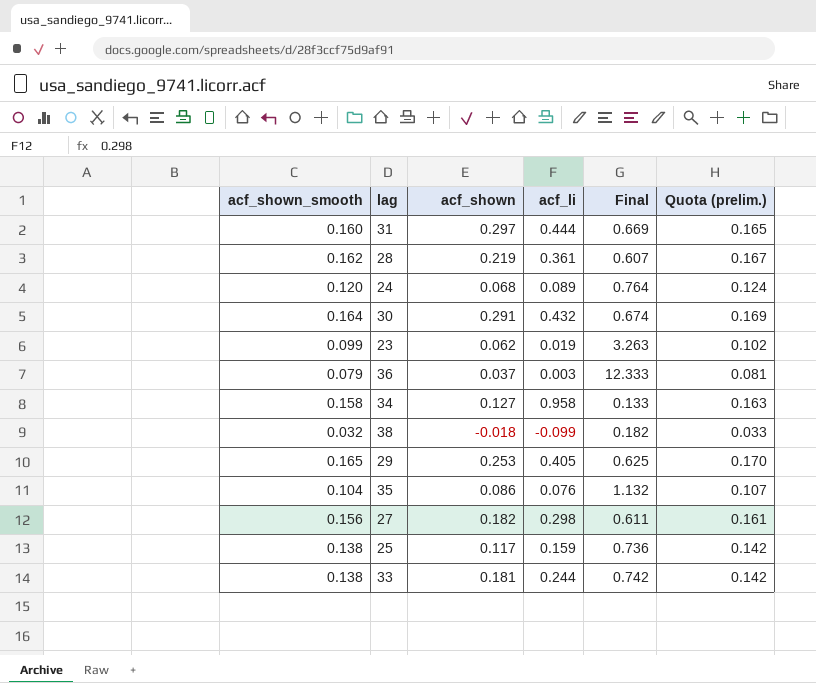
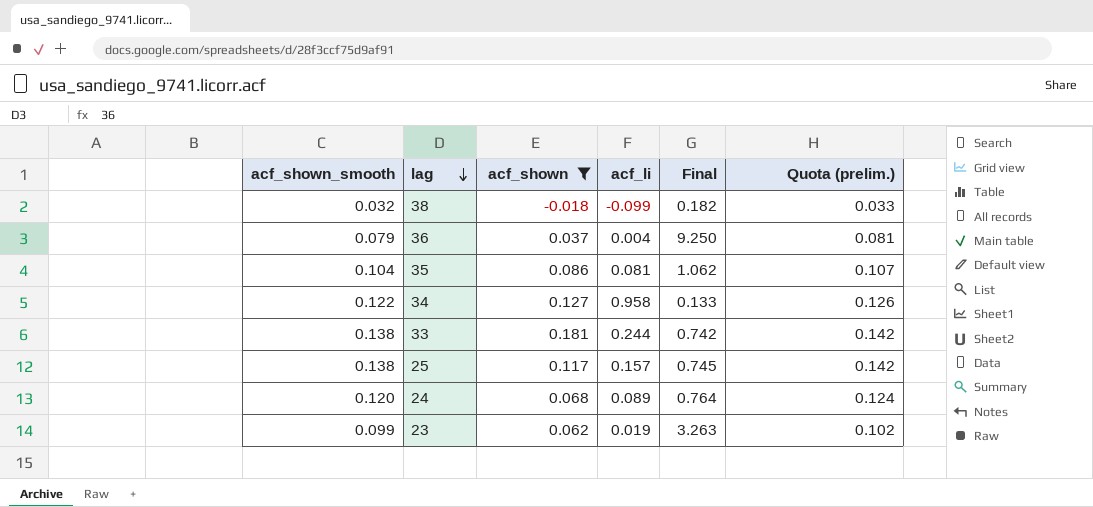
filter: none -> acf_shown <= 0.181
row order: none -> lag descending
36 | acf_li: 0.003 -> 0.004
36 | Final: 12.333 -> 9.250
35 | acf_li: 0.076 -> 0.081
35 | Final: 1.132 -> 1.062
34 | acf_shown_smooth: 0.158 -> 0.122
34 | Quota (prelim.): 0.163 -> 0.126
25 | acf_li: 0.159 -> 0.157
25 | Final: 0.736 -> 0.745

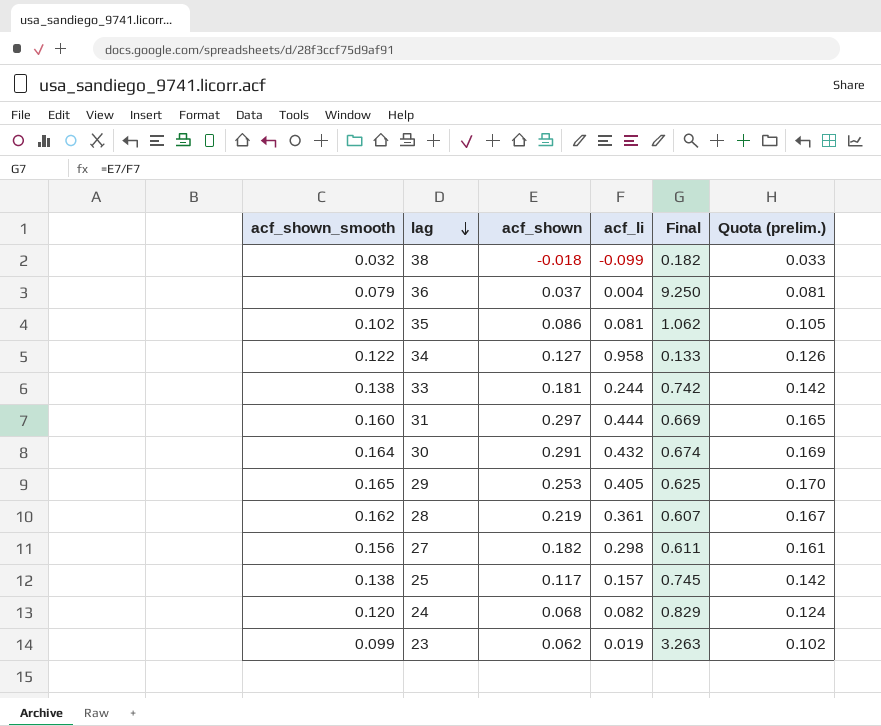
filter: acf_shown <= 0.181 -> none
35 | acf_shown_smooth: 0.104 -> 0.102
35 | Quota (prelim.): 0.107 -> 0.105
24 | acf_li: 0.089 -> 0.082
24 | Final: 0.764 -> 0.829

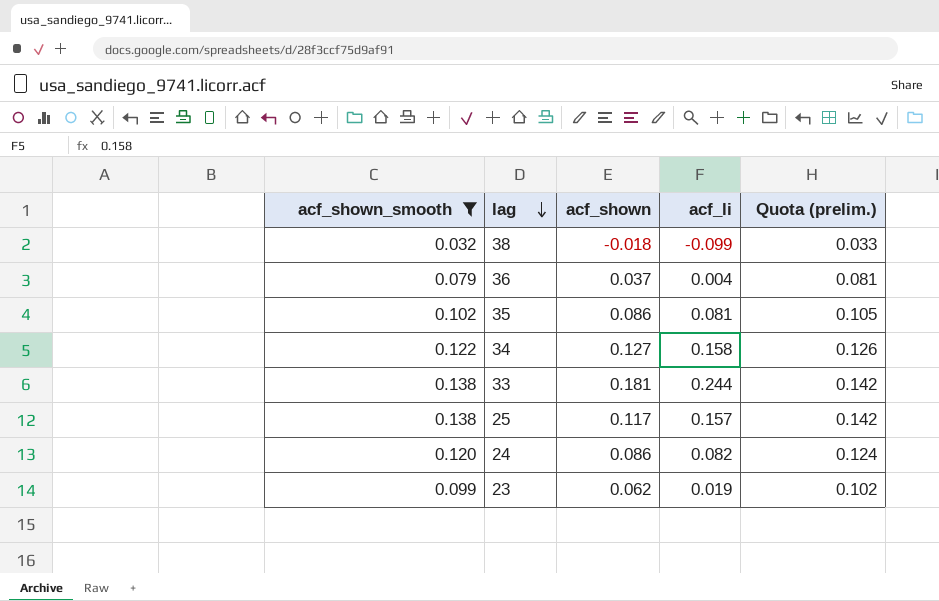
filter: none -> acf_shown_smooth <= 0.138
column Final | formula: [acf_shown] / [acf_li] -> none
34 | acf_li: 0.958 -> 0.158
24 | acf_shown: 0.068 -> 0.086

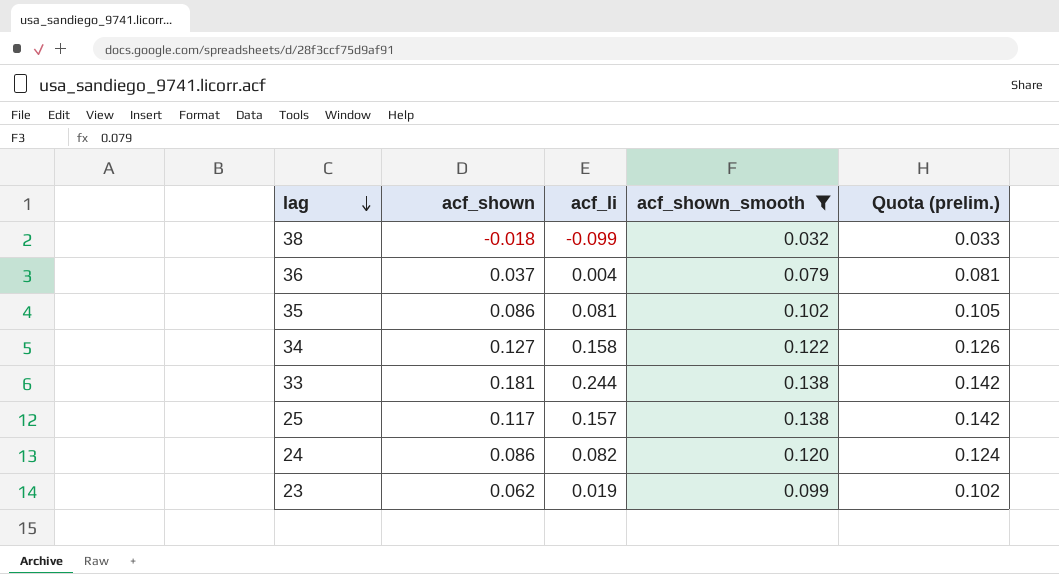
column acf_shown_smooth | position: 1 -> 4

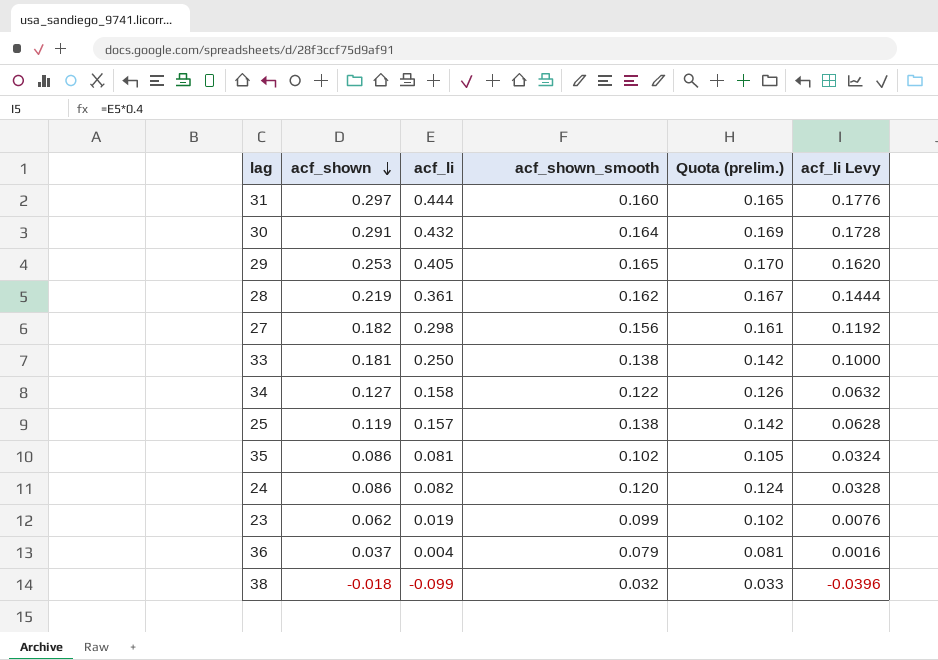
filter: acf_shown_smooth <= 0.138 -> none
row order: lag descending -> acf_shown descending
column acf_li Levy | formula: none -> [acf_li] * 0.4
33 | acf_li: 0.244 -> 0.250
25 | acf_shown: 0.117 -> 0.119

